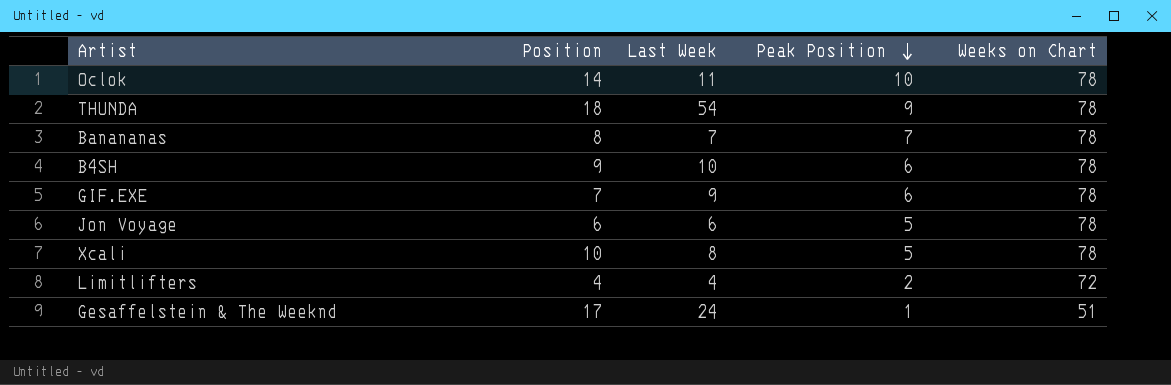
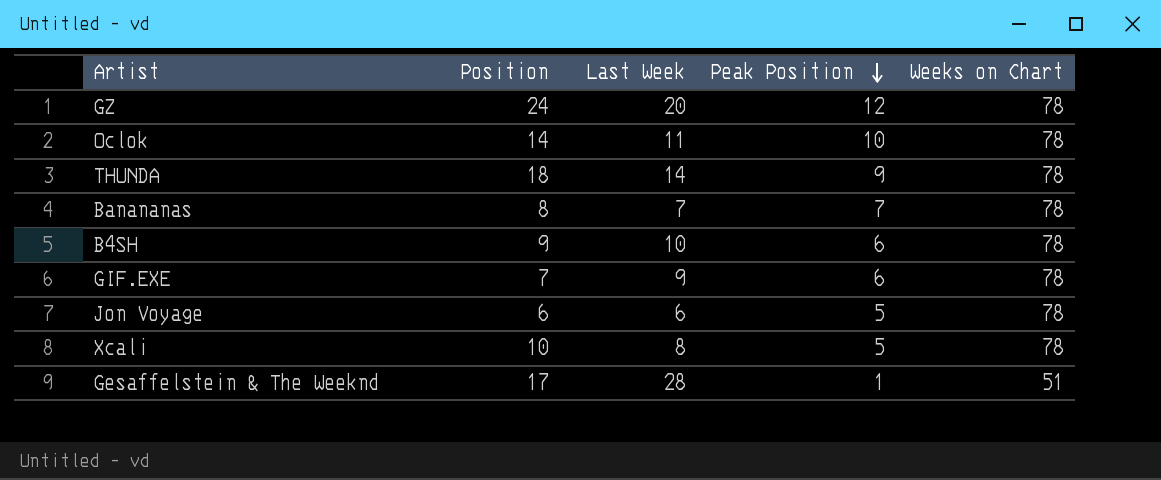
row Limitlifters: 4 | 4 | 2 | 72 -> none
row GZ: none -> 24 | 20 | 12 | 78
THUNDA | Last Week: 54 -> 14
Gesaffelstein & The Weeknd | Last Week: 24 -> 28

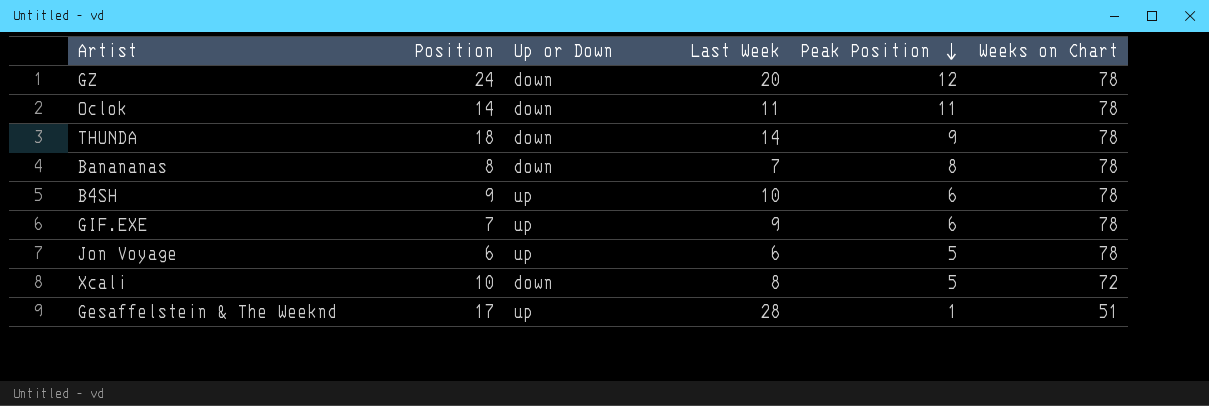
column Up or Down | position: none -> 3
Oclok | Peak Position: 10 -> 11
Banananas | Peak Position: 7 -> 8
Xcali | Weeks on Chart: 78 -> 72

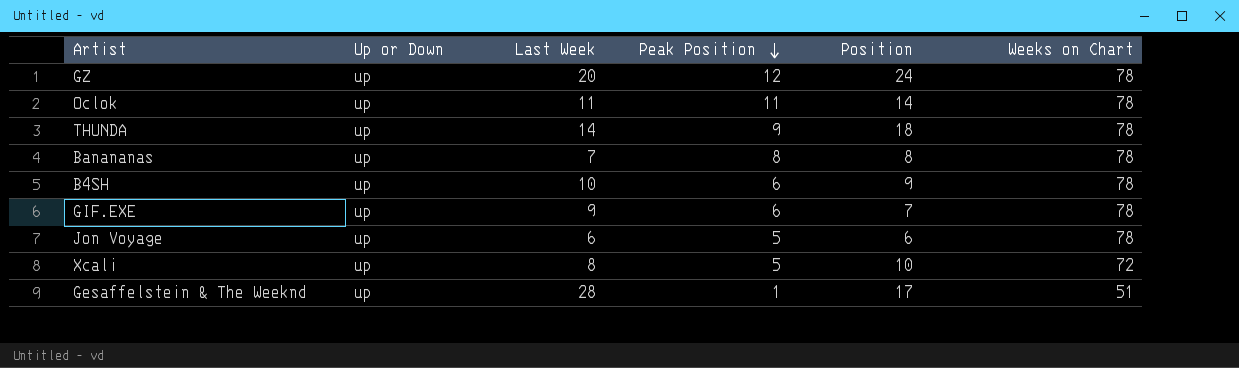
column Position | position: 2 -> 5
GZ | Up or Down: down -> up
Oclok | Up or Down: down -> up
THUNDA | Up or Down: down -> up
Banananas | Up or Down: down -> up
Xcali | Up or Down: down -> up

